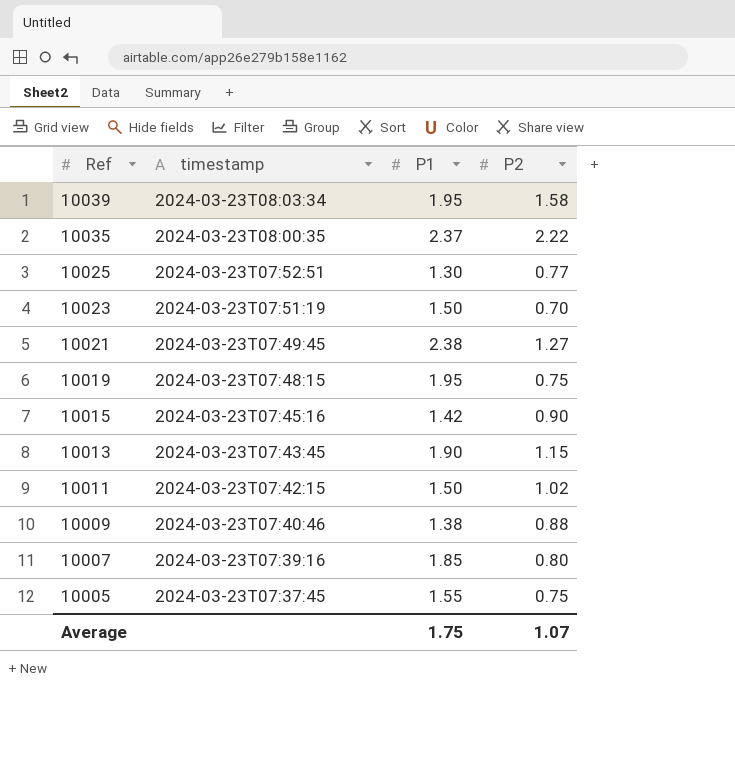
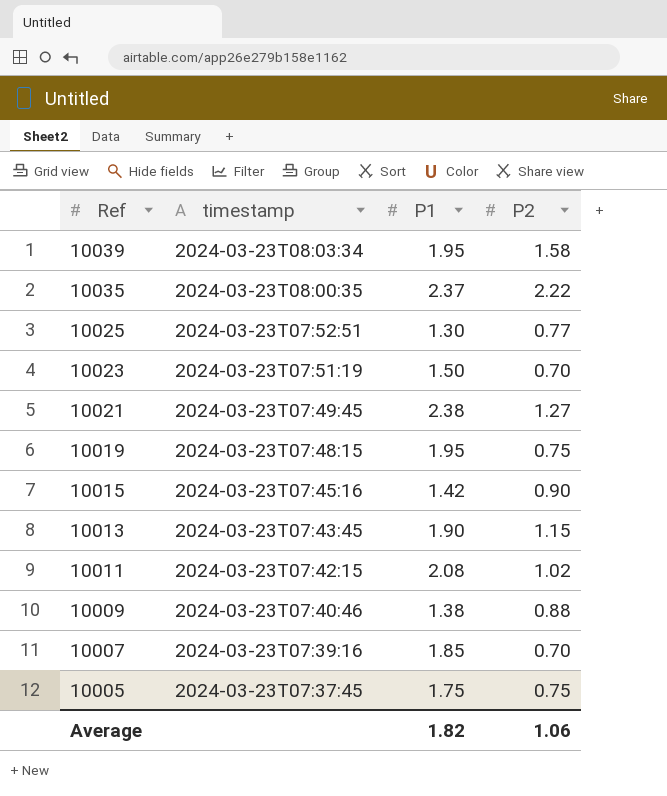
10011 | P1: 1.50 -> 2.08
10007 | P2: 0.80 -> 0.70
10005 | P1: 1.55 -> 1.75
Average | P1: 1.75 -> 1.82
Average | P2: 1.07 -> 1.06

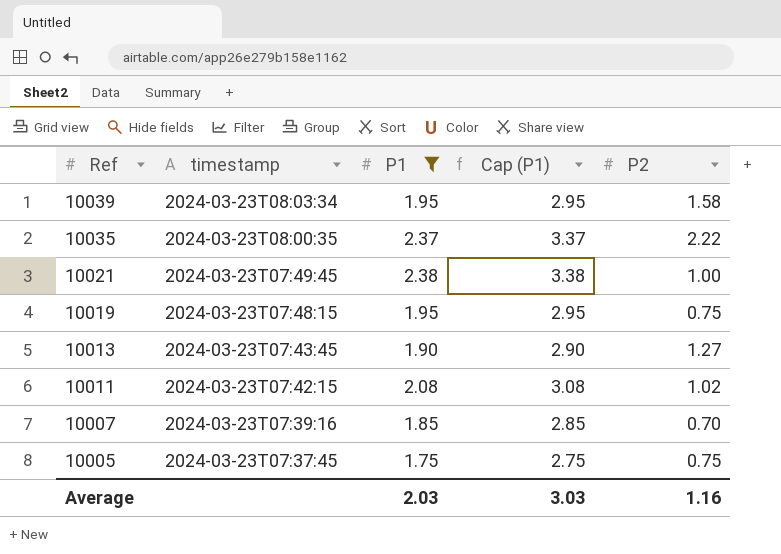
filter: none -> P1 >= 1.75
column Cap (P1) | formula: none -> [P1] + 1
10021 | P2: 1.27 -> 1.00
10013 | P2: 1.15 -> 1.27
Average | P1: 1.82 -> 2.03
Average | P2: 1.06 -> 1.16

